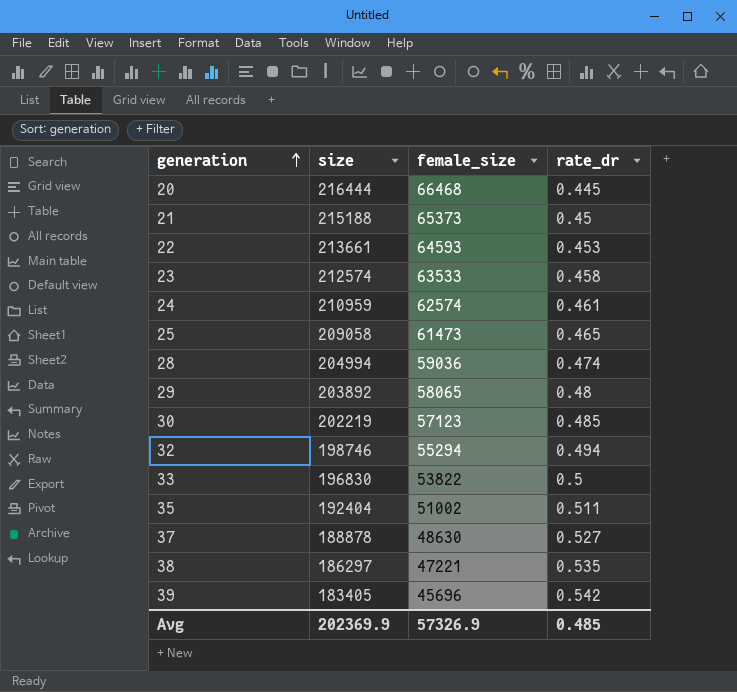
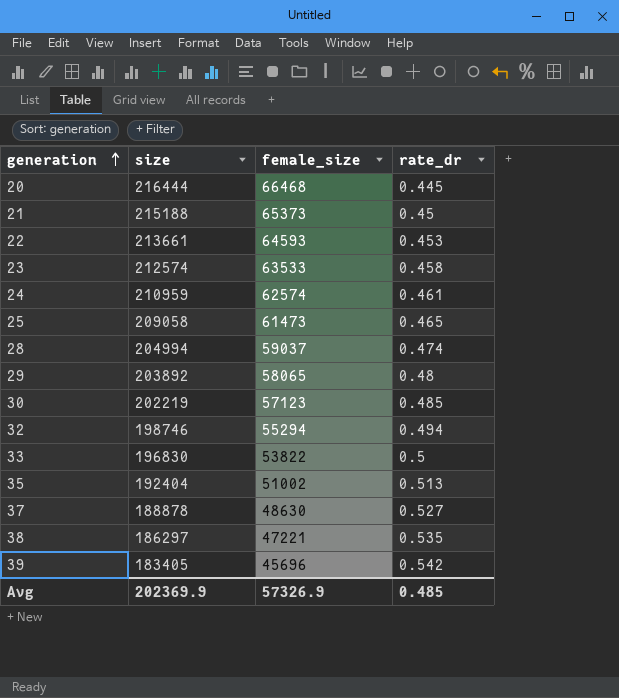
28 | female_size: 59036 -> 59037
35 | rate_dr: 0.511 -> 0.513

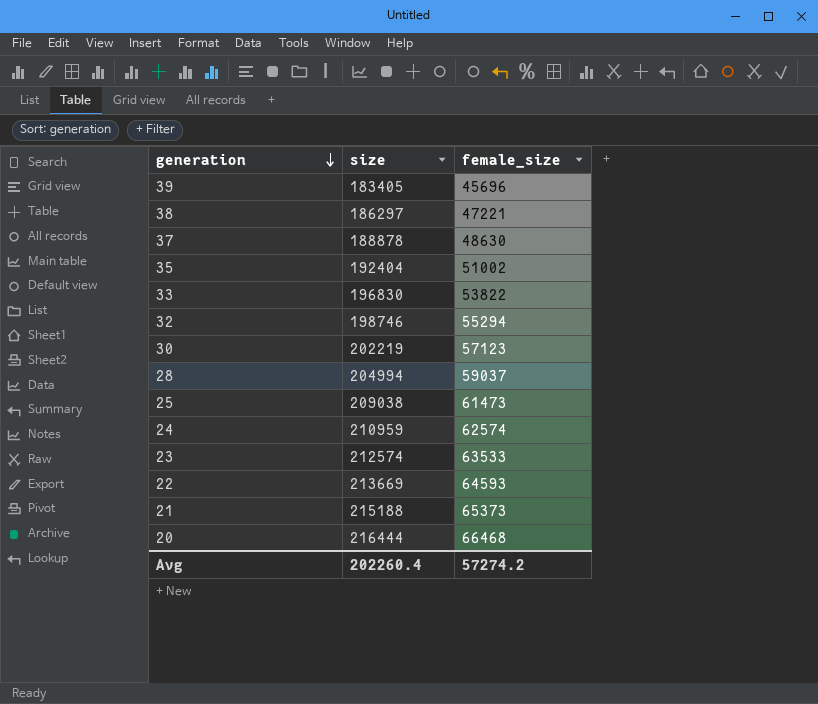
row order: generation ascending -> generation descending
column rate_dr | position: 4 -> none
row 29: 203892 | 58065 | 0.48 -> none
25 | size: 209058 -> 209038
22 | size: 213661 -> 213669
Avg | size: 202369.9 -> 202260.4
Avg | female_size: 57326.9 -> 57274.2

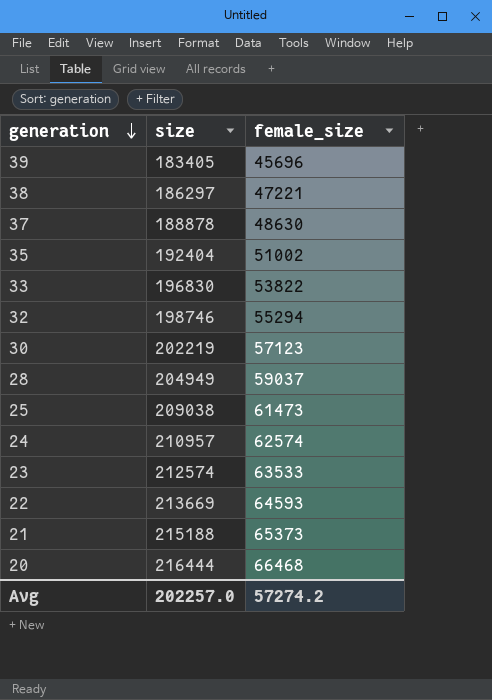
28 | size: 204994 -> 204949
24 | size: 210959 -> 210957
Avg | size: 202260.4 -> 202257.0

